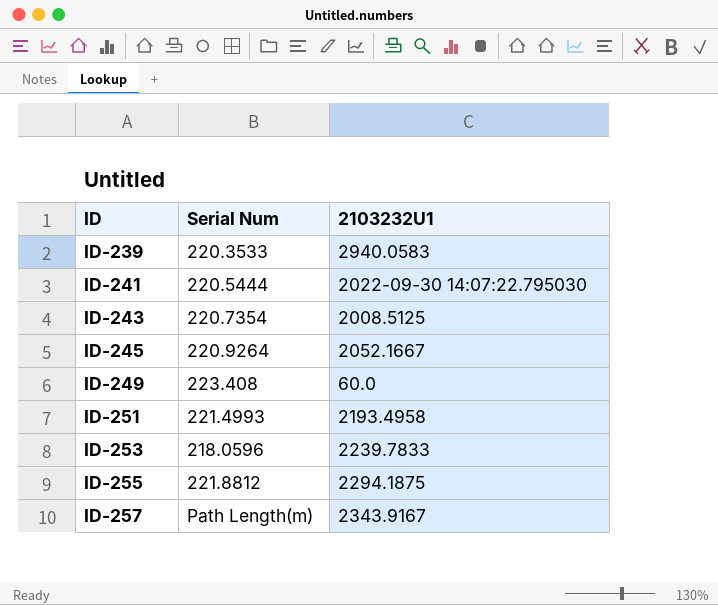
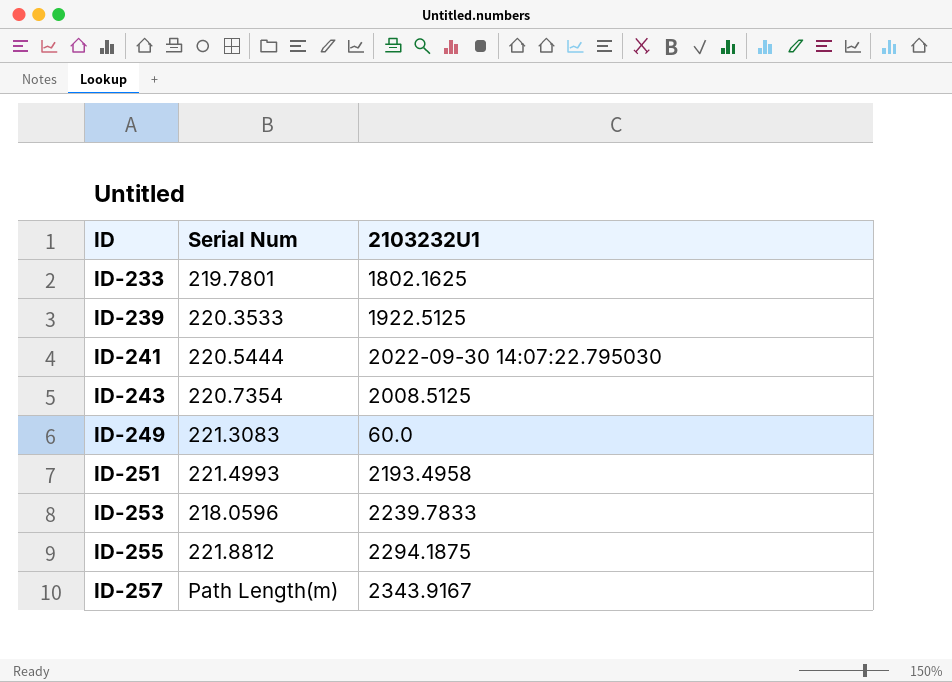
row ID-245: 220.9264 | 2052.1667 -> none
row ID-233: none -> 219.7801 | 1802.1625
ID-239 | 2103232U1: 2940.0583 -> 1922.5125
ID-249 | Serial Num: 223.408 -> 221.3083

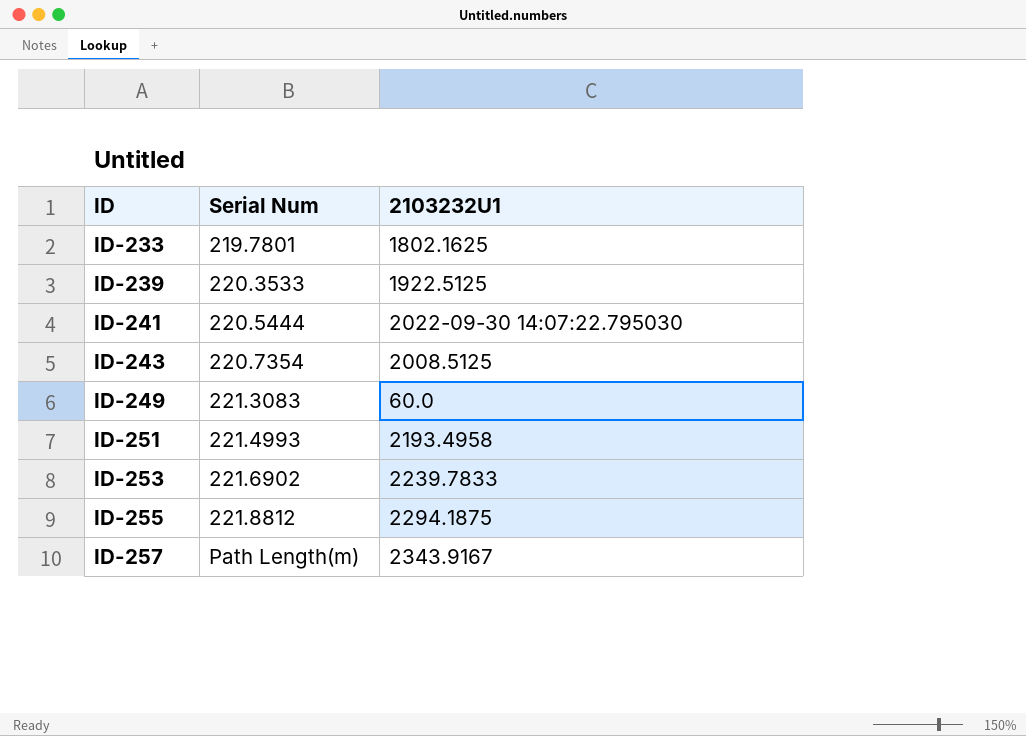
ID-253 | Serial Num: 218.0596 -> 221.6902

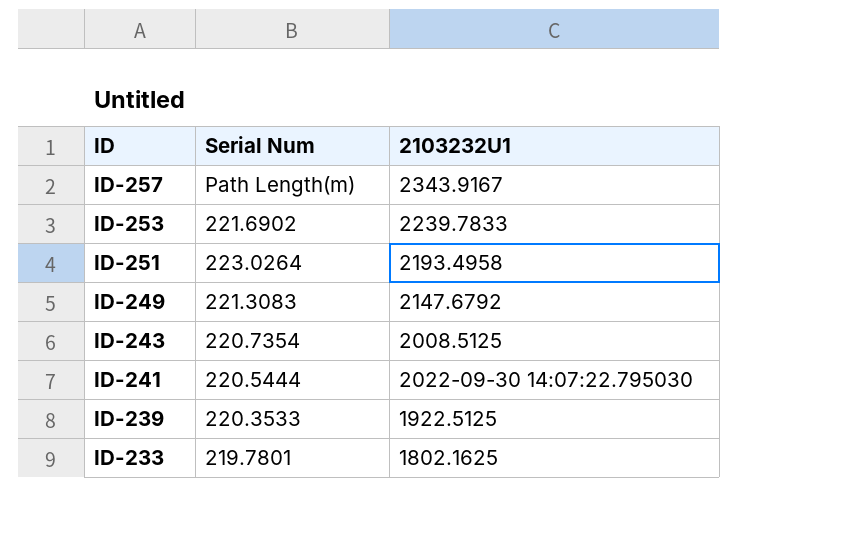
row order: ID ascending -> ID descending
row ID-255: 221.8812 | 2294.1875 -> none
ID-251 | Serial Num: 221.4993 -> 223.0264
ID-249 | 2103232U1: 60.0 -> 2147.6792

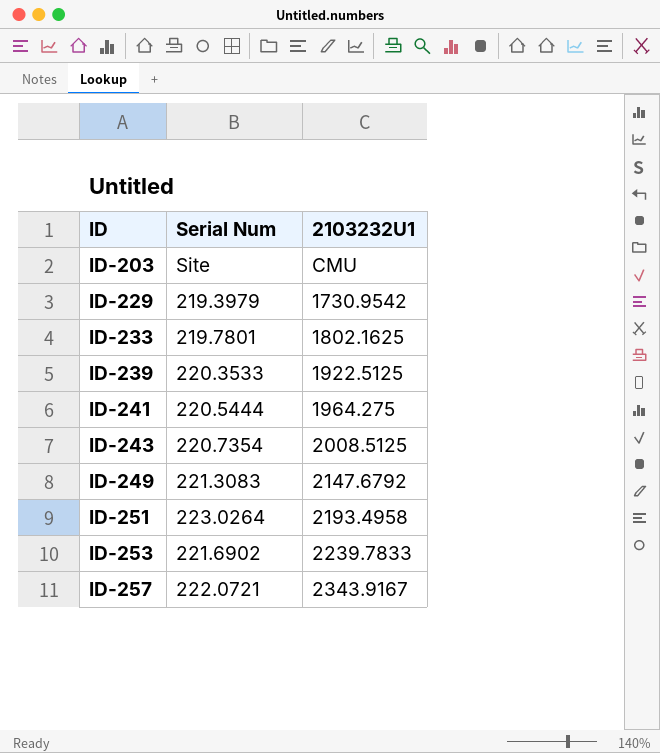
row order: ID descending -> ID ascending
row ID-203: none -> Site | CMU
row ID-229: none -> 219.3979 | 1730.9542
ID-241 | 2103232U1: 2022-09-30 14:07:22.795030 -> 1964.275
ID-257 | Serial Num: Path Length(m) -> 222.0721

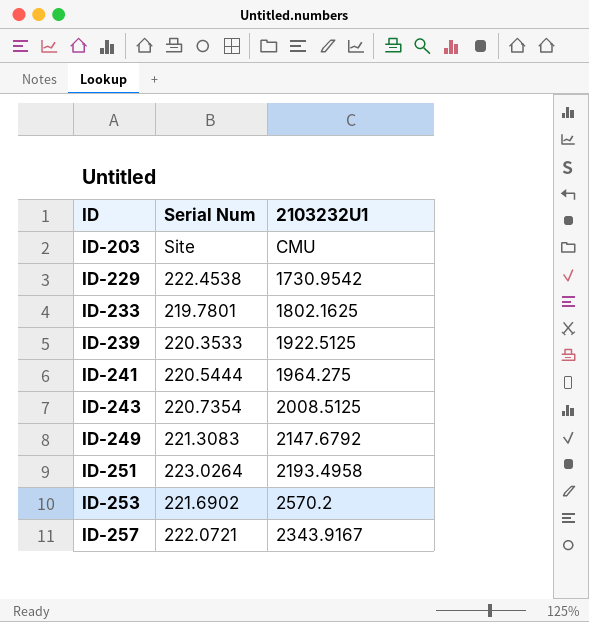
ID-229 | Serial Num: 219.3979 -> 222.4538
ID-253 | 2103232U1: 2239.7833 -> 2570.2

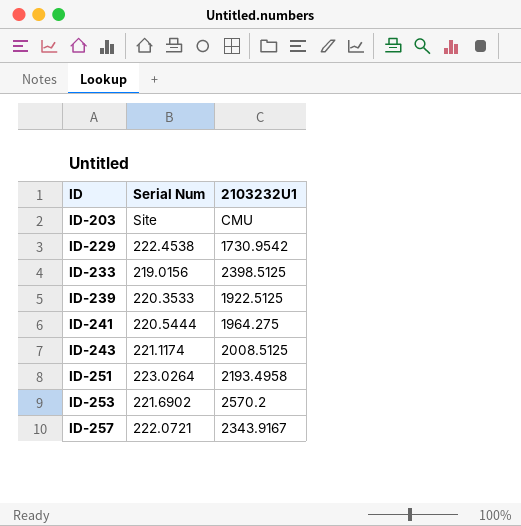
row ID-249: 221.3083 | 2147.6792 -> none
ID-233 | Serial Num: 219.7801 -> 219.0156
ID-233 | 2103232U1: 1802.1625 -> 2398.5125
ID-243 | Serial Num: 220.7354 -> 221.1174

